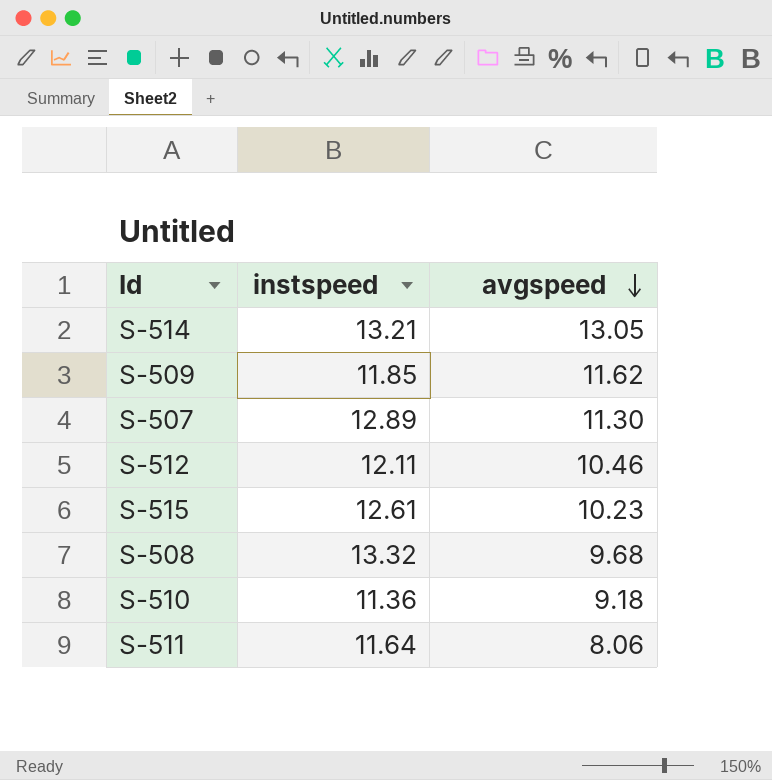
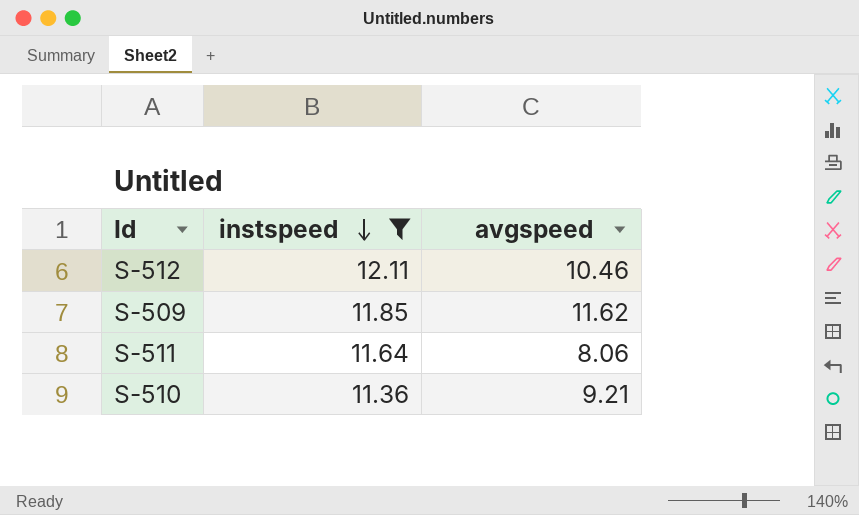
filter: none -> instspeed <= 12.11
row order: avgspeed descending -> instspeed descending
S-510 | avgspeed: 9.18 -> 9.21

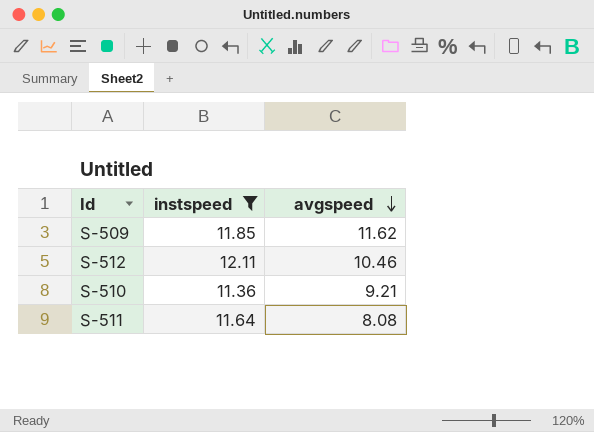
row order: instspeed descending -> avgspeed descending
S-511 | avgspeed: 8.06 -> 8.08

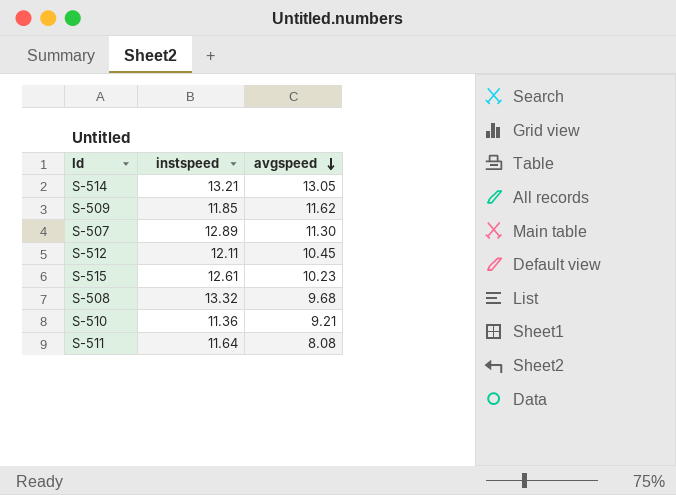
filter: instspeed <= 12.11 -> none
S-512 | avgspeed: 10.46 -> 10.45

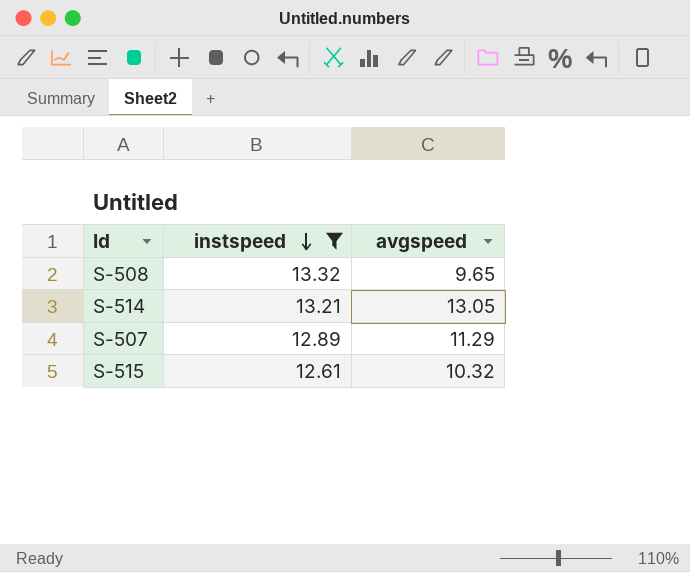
filter: none -> instspeed >= 12.61
row order: avgspeed descending -> instspeed descending
S-508 | avgspeed: 9.68 -> 9.65
S-507 | avgspeed: 11.30 -> 11.29
S-515 | avgspeed: 10.23 -> 10.32

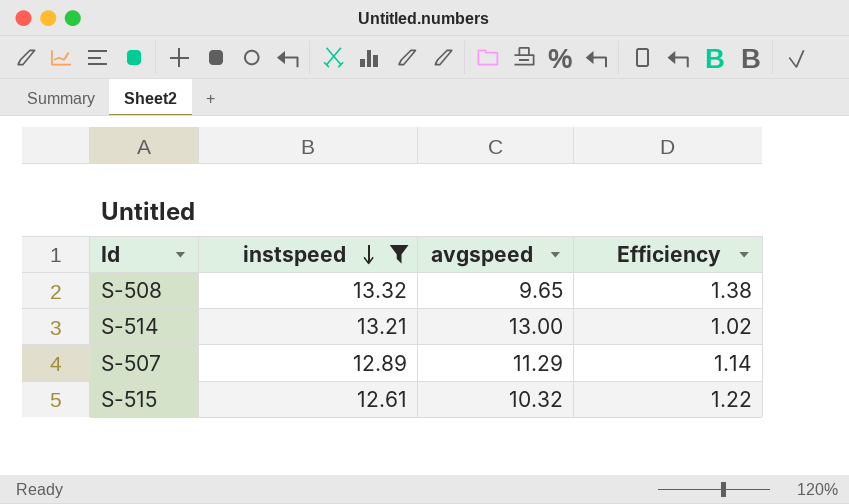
column Efficiency | formula: none -> [instspeed] / [avgspeed]
S-514 | avgspeed: 13.05 -> 13.00

